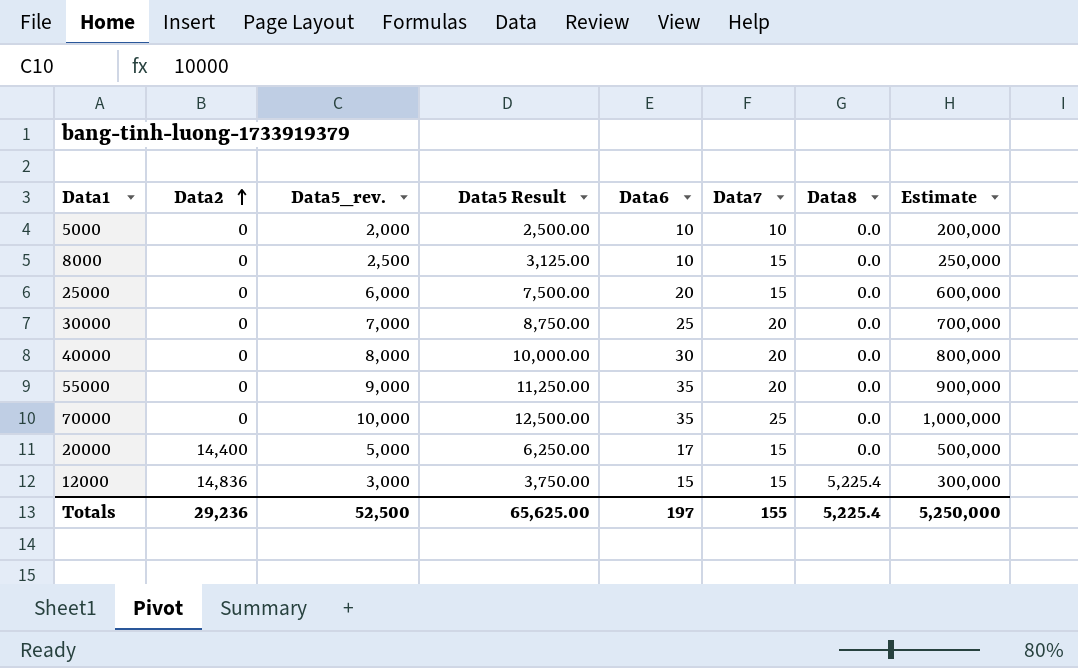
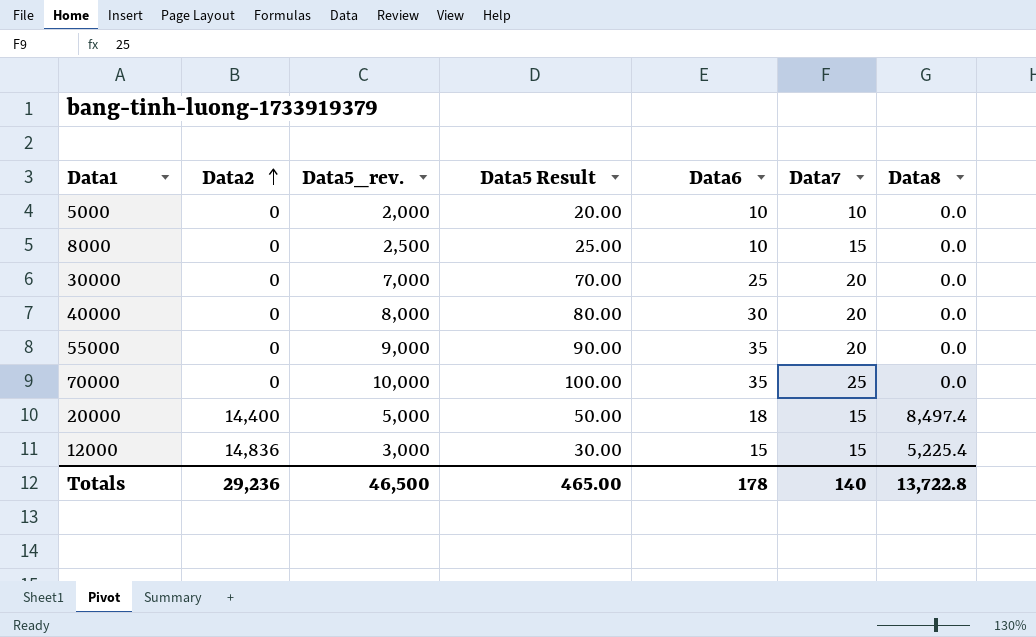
column Estimate | formula: [Data5_rev.] * 100 -> none
column Data5 Result | formula: [Data5_rev.] * 1.25 -> [Data5_rev.] * 0.01
row 25000: 0 | 6,000 | 7,500.00 | 20 | 15 | 0.0 | 600,000 -> none
20000 | Data6: 17 -> 18
20000 | Data8: 0.0 -> 8,497.4
Totals | Data5_rev.: 52,500 -> 46,500
Totals | Data5 Result: 65,625.00 -> 465.00
Totals | Data6: 197 -> 178
Totals | Data7: 155 -> 140
Totals | Data8: 5,225.4 -> 13,722.8

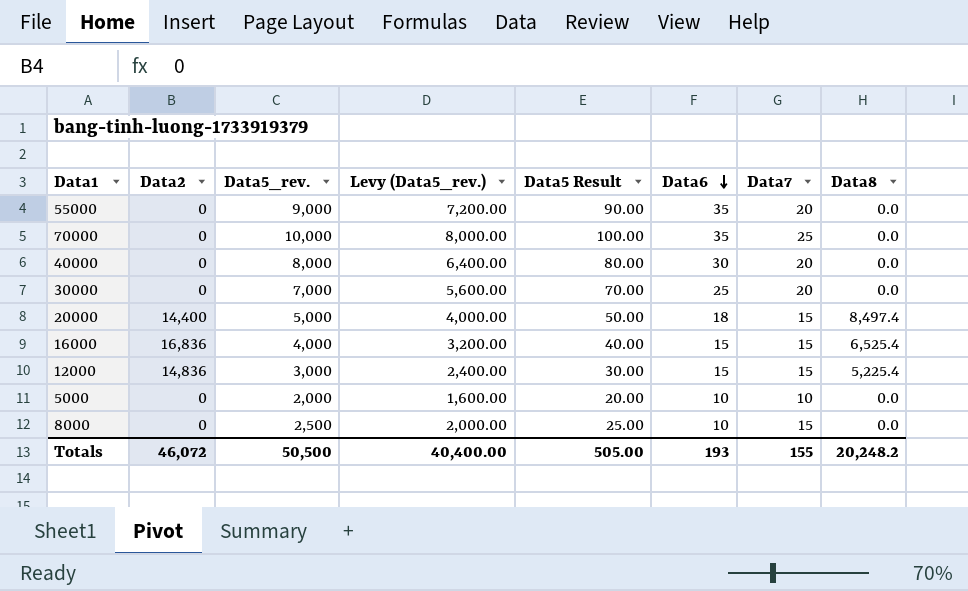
row order: Data2 ascending -> Data6 descending
column Levy (Data5_rev.) | formula: none -> [Data5_rev.] * 0.8
row 16000: none -> 16,836 | 4,000 | 3,200.00 | 40.00 | 15 | 15 | 6,525.4
Totals | Data2: 29,236 -> 46,072
Totals | Data5_rev.: 46,500 -> 50,500
Totals | Data5 Result: 465.00 -> 505.00
Totals | Data6: 178 -> 193
Totals | Data7: 140 -> 155
Totals | Data8: 13,722.8 -> 20,248.2

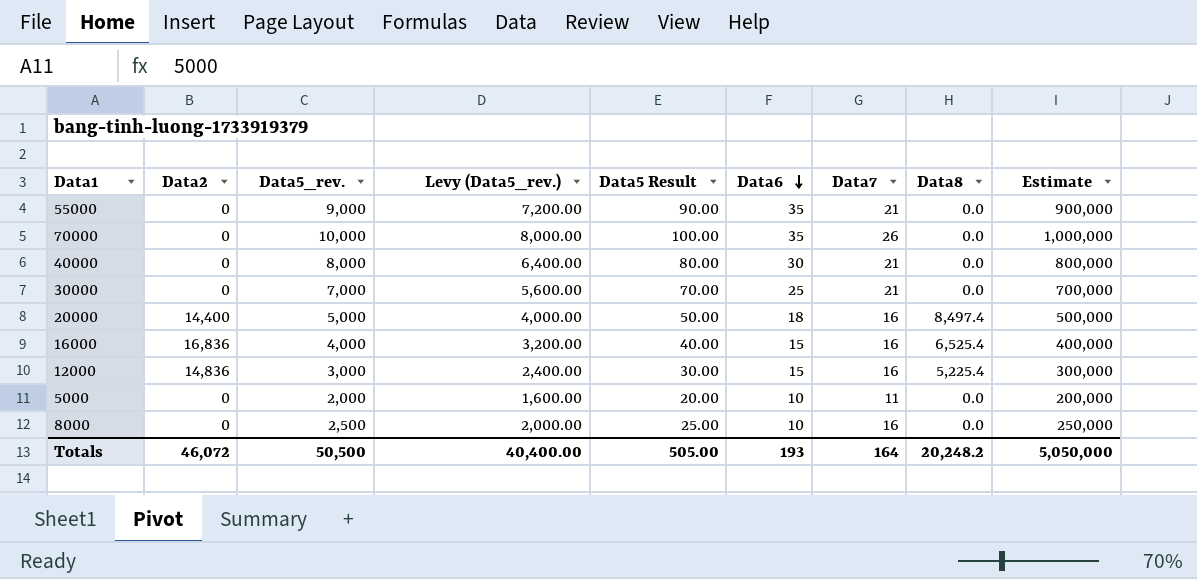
column Estimate | formula: none -> [Data5_rev.] * 100
55000 | Data7: 20 -> 21
70000 | Data7: 25 -> 26
40000 | Data7: 20 -> 21
30000 | Data7: 20 -> 21
20000 | Data7: 15 -> 16
16000 | Data7: 15 -> 16
12000 | Data7: 15 -> 16
5000 | Data7: 10 -> 11
8000 | Data7: 15 -> 16
Totals | Data7: 155 -> 164

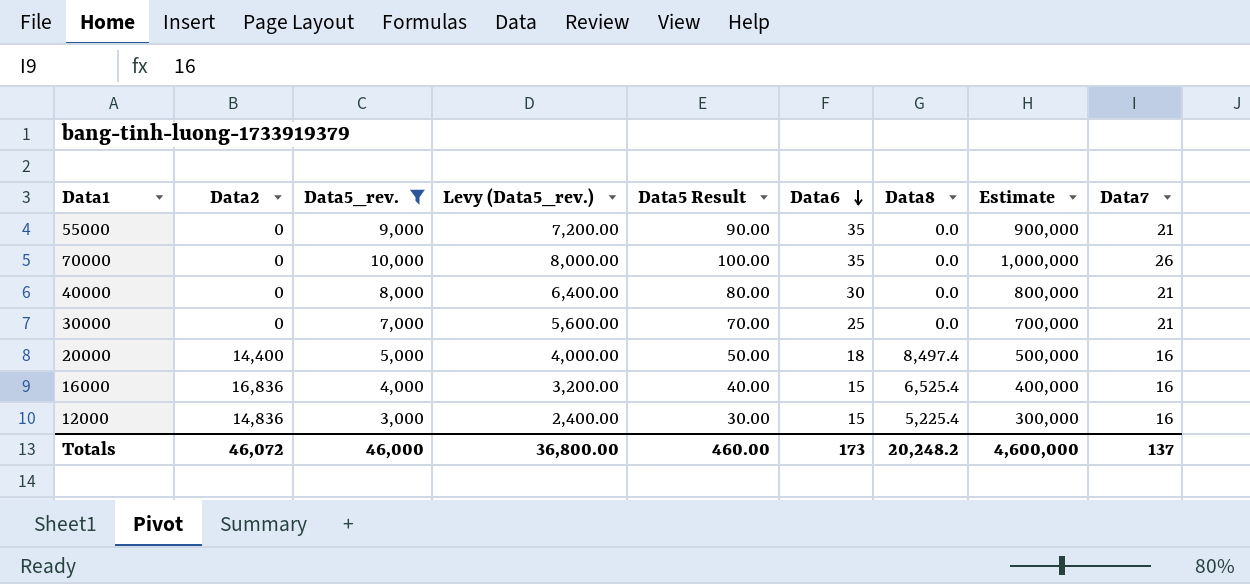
filter: none -> Data5_rev. >= 3,000
column Data7 | position: 7 -> 9
Totals | Data5_rev.: 50,500 -> 46,000
Totals | Levy (Data5_rev.): 40,400.00 -> 36,800.00
Totals | Data5 Result: 505.00 -> 460.00
Totals | Data6: 193 -> 173
Totals | Estimate: 5,050,000 -> 4,600,000
Totals | Data7: 164 -> 137

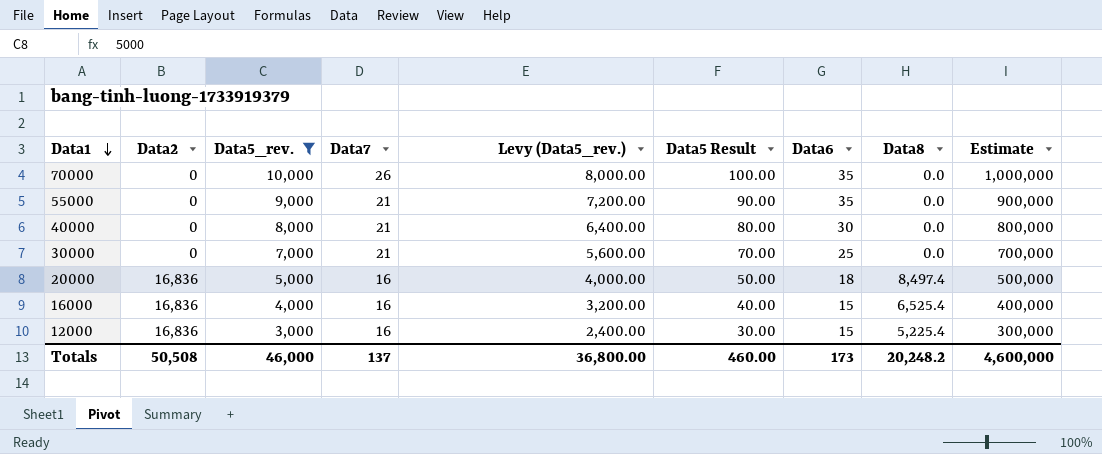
row order: Data6 descending -> Data1 descending
column Data7 | position: 9 -> 4
20000 | Data2: 14,400 -> 16,836
12000 | Data2: 14,836 -> 16,836
Totals | Data2: 46,072 -> 50,508

